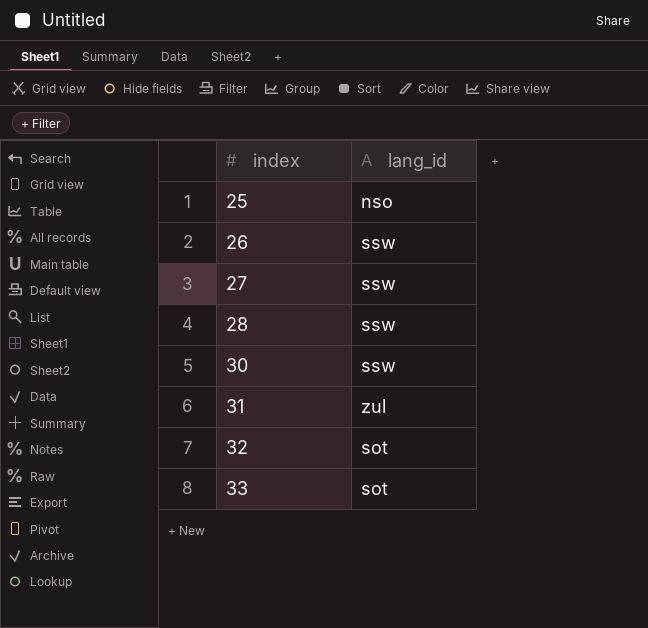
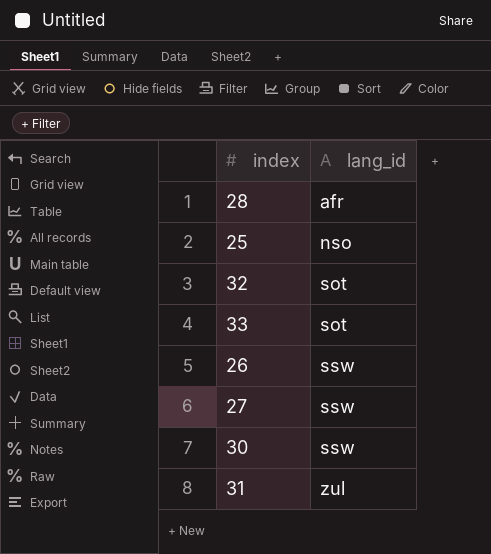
row order: index ascending -> lang_id ascending
28 | lang_id: ssw -> afr

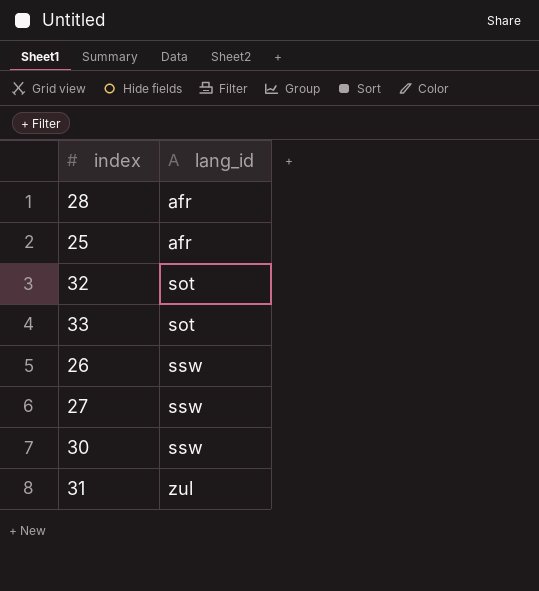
25 | lang_id: nso -> afr

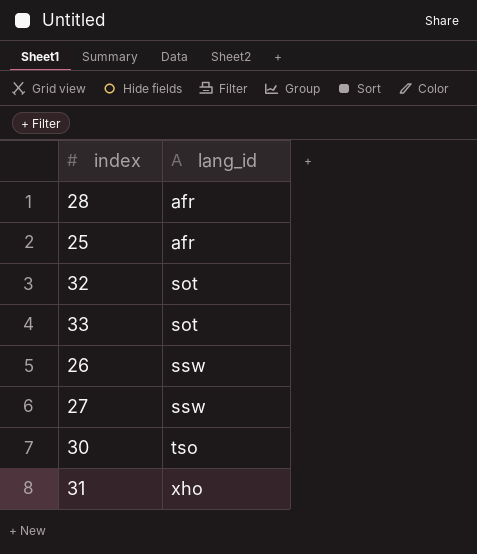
30 | lang_id: ssw -> tso
31 | lang_id: zul -> xho

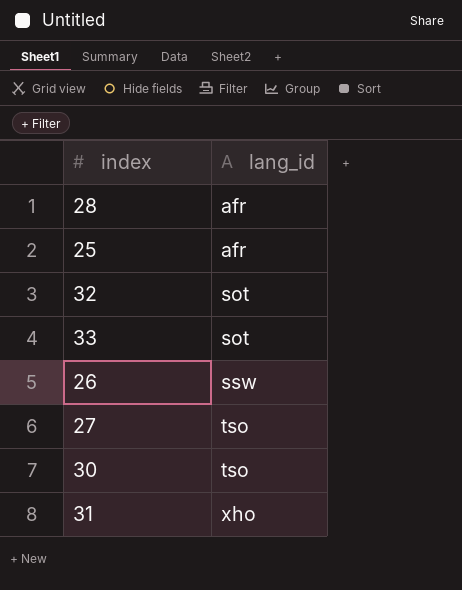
27 | lang_id: ssw -> tso

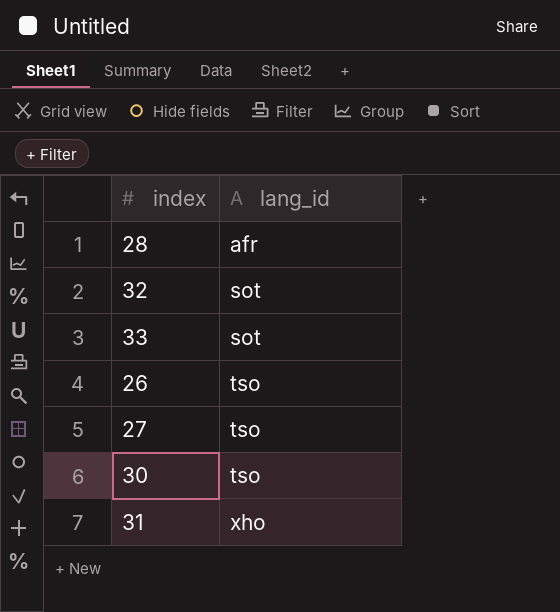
row 25: afr -> none
26 | lang_id: ssw -> tso

